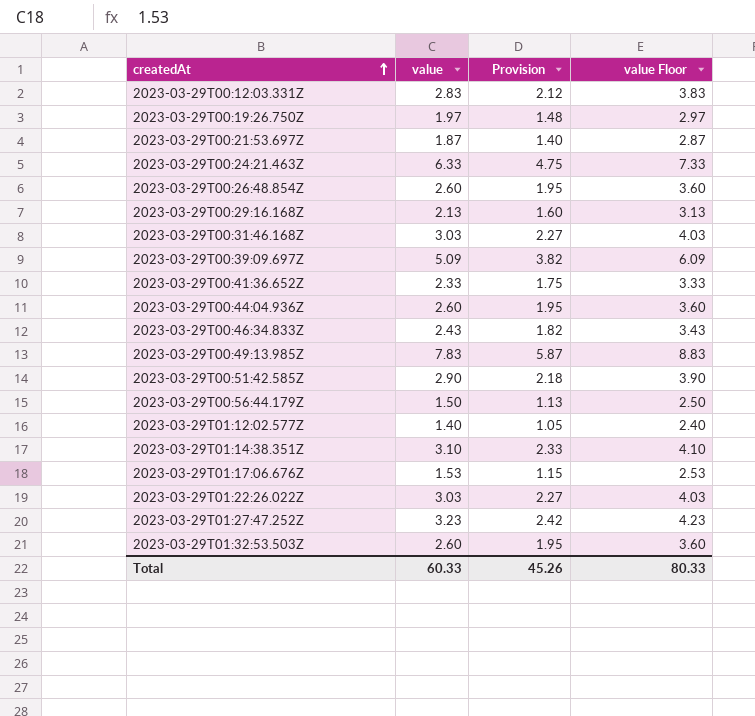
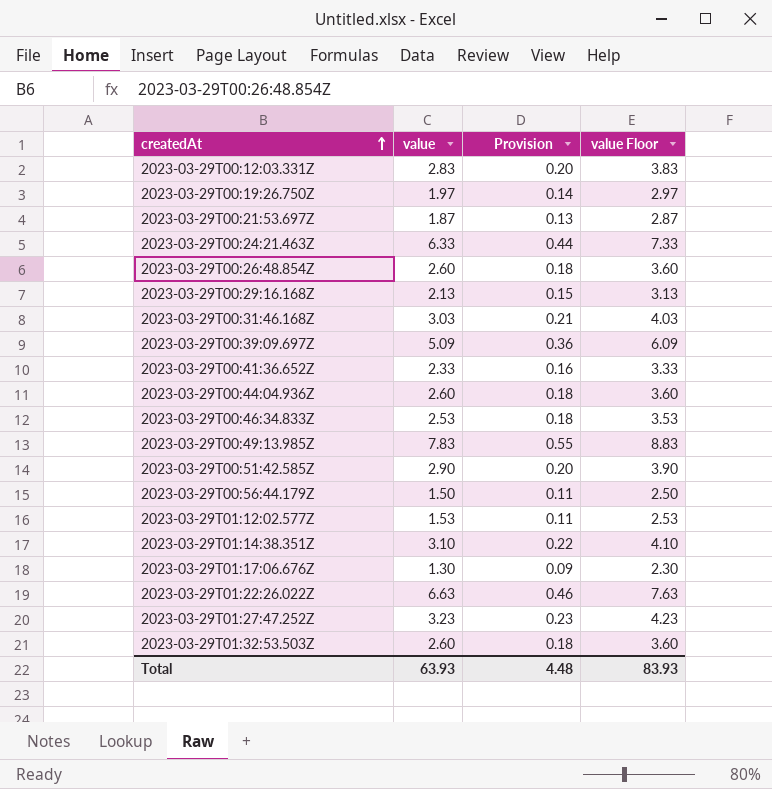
column Provision | formula: [value] * 0.75 -> [value] * 0.07
2023-03-29T00:46:34.833Z | value: 2.43 -> 2.53
2023-03-29T00:46:34.833Z | value Floor: 3.43 -> 3.53
2023-03-29T01:12:02.577Z | value: 1.40 -> 1.53
2023-03-29T01:12:02.577Z | value Floor: 2.40 -> 2.53
2023-03-29T01:17:06.676Z | value: 1.53 -> 1.30
2023-03-29T01:17:06.676Z | value Floor: 2.53 -> 2.30
2023-03-29T01:22:26.022Z | value: 3.03 -> 6.63
2023-03-29T01:22:26.022Z | value Floor: 4.03 -> 7.63
Total | value: 60.33 -> 63.93
Total | Provision: 45.26 -> 4.48
Total | value Floor: 80.33 -> 83.93

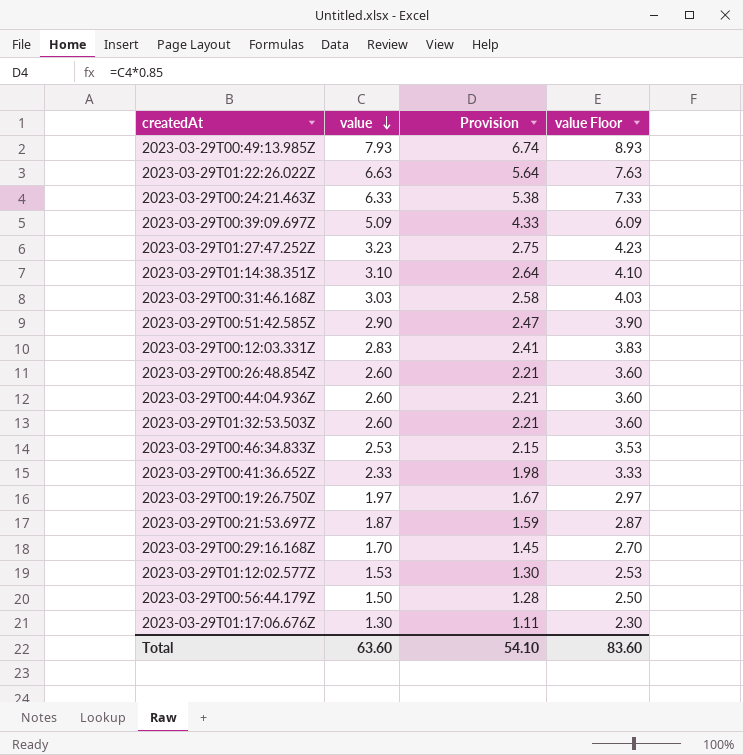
row order: createdAt ascending -> value descending
column Provision | formula: [value] * 0.07 -> [value] * 0.85
2023-03-29T00:49:13.985Z | value: 7.83 -> 7.93
2023-03-29T00:49:13.985Z | value Floor: 8.83 -> 8.93
2023-03-29T00:29:16.168Z | value: 2.13 -> 1.70
2023-03-29T00:29:16.168Z | value Floor: 3.13 -> 2.70
Total | value: 63.93 -> 63.60
Total | Provision: 4.48 -> 54.10
Total | value Floor: 83.93 -> 83.60

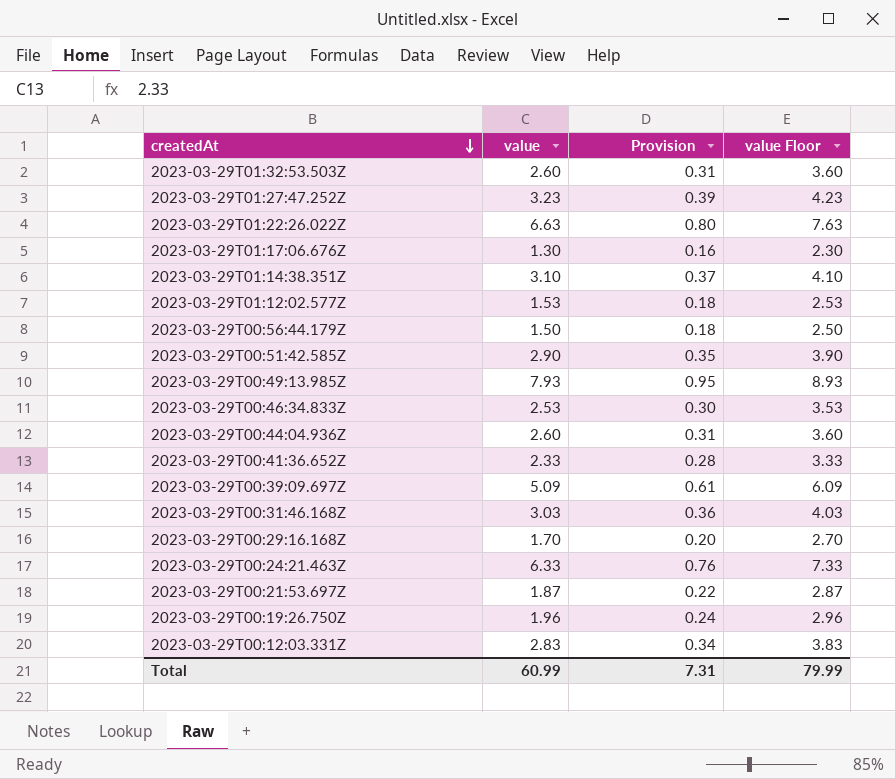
row order: value descending -> createdAt descending
column Provision | formula: [value] * 0.85 -> [value] * 0.12
row 2023-03-29T00:26:48.854Z: 2.60 | 2.21 | 3.60 -> none
2023-03-29T00:19:26.750Z | value: 1.97 -> 1.96
2023-03-29T00:19:26.750Z | value Floor: 2.97 -> 2.96
Total | value: 63.60 -> 60.99
Total | Provision: 54.10 -> 7.31
Total | value Floor: 83.60 -> 79.99

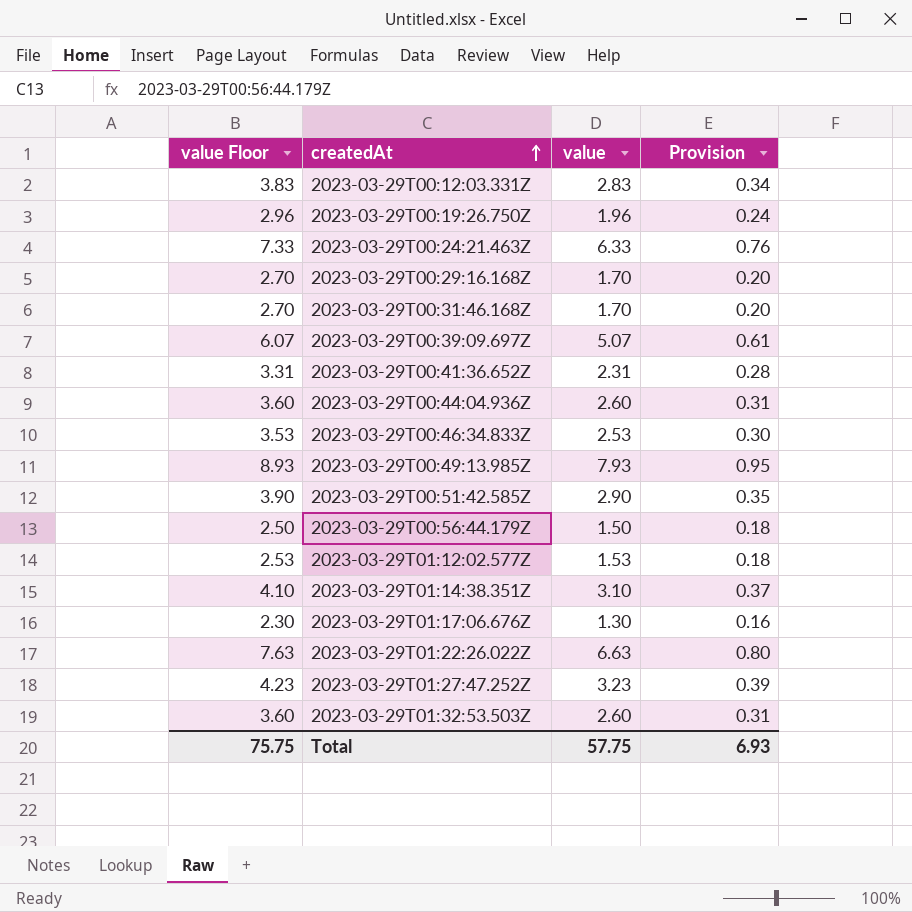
row order: createdAt descending -> createdAt ascending
column value Floor | position: 4 -> 1
row 2023-03-29T00:21:53.697Z: 1.87 | 0.22 | 2.87 -> none
2023-03-29T00:31:46.168Z | value Floor: 4.03 -> 2.70
2023-03-29T00:31:46.168Z | value: 3.03 -> 1.70
2023-03-29T00:31:46.168Z | Provision: 0.36 -> 0.20
2023-03-29T00:39:09.697Z | value Floor: 6.09 -> 6.07
2023-03-29T00:39:09.697Z | value: 5.09 -> 5.07
2023-03-29T00:41:36.652Z | value Floor: 3.33 -> 3.31
2023-03-29T00:41:36.652Z | value: 2.33 -> 2.31
Total | value Floor: 79.99 -> 75.75
Total | value: 60.99 -> 57.75
Total | Provision: 7.31 -> 6.93

